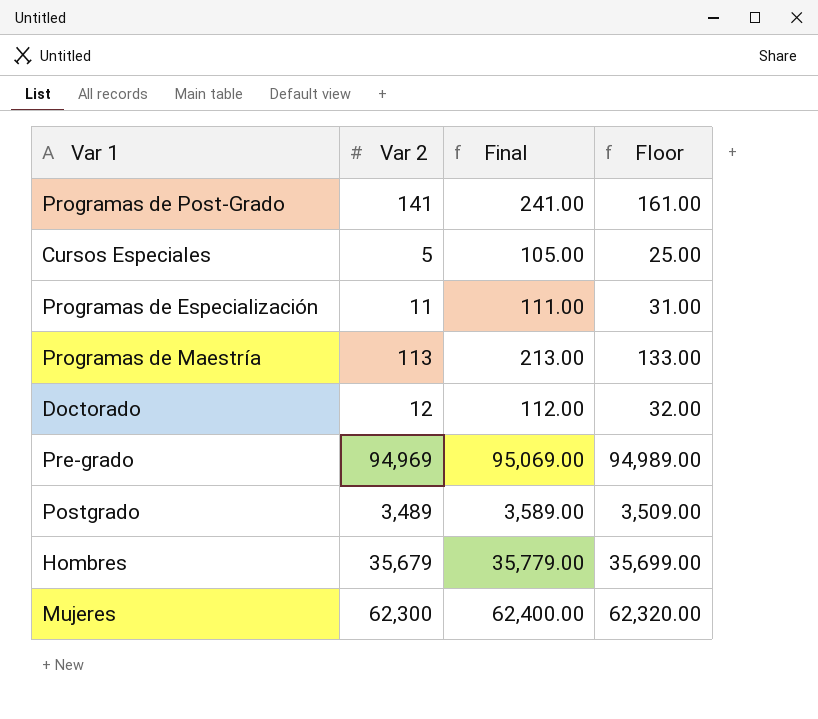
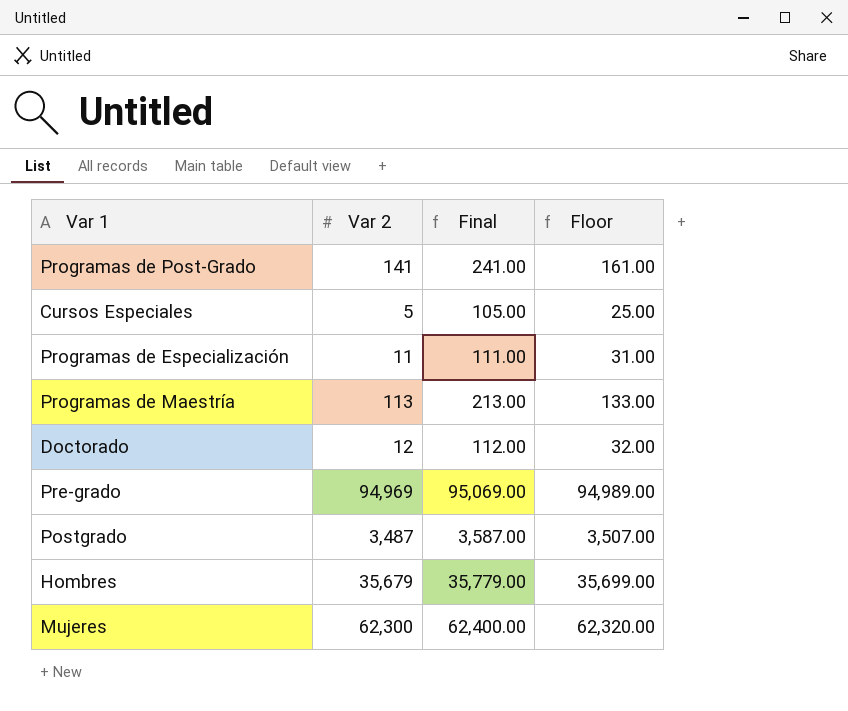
Postgrado | Var 2: 3,489 -> 3,487
Postgrado | Final: 3,589.00 -> 3,587.00
Postgrado | Floor: 3,509.00 -> 3,507.00

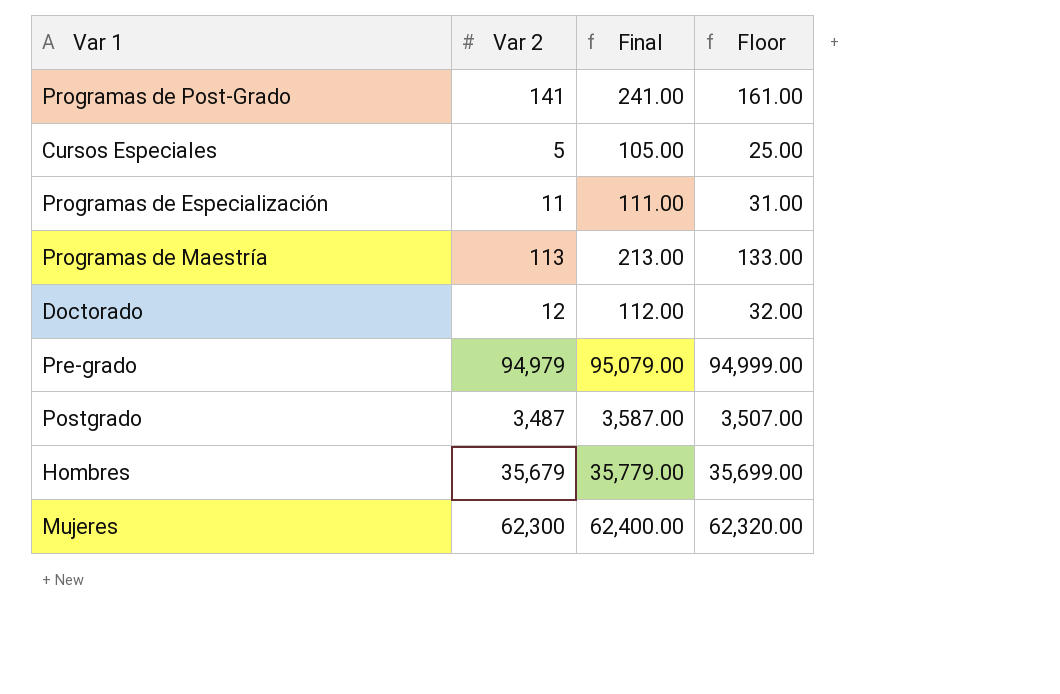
Pre-grado | Var 2: 94,969 -> 94,979
Pre-grado | Final: 95,069.00 -> 95,079.00
Pre-grado | Floor: 94,989.00 -> 94,999.00

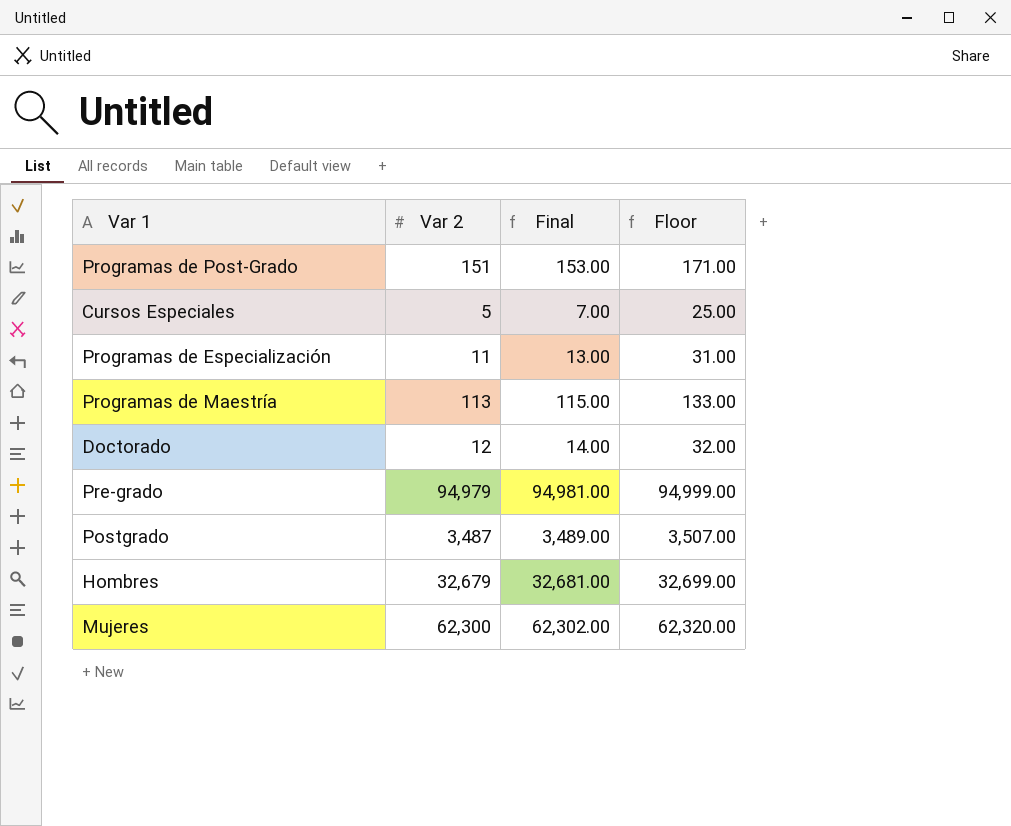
column Final | formula: [Var 2] + 100 -> [Var 2] + 2
Programas de Post-Grado | Var 2: 141 -> 151
Programas de Post-Grado | Floor: 161.00 -> 171.00
Hombres | Var 2: 35,679 -> 32,679
Hombres | Floor: 35,699.00 -> 32,699.00

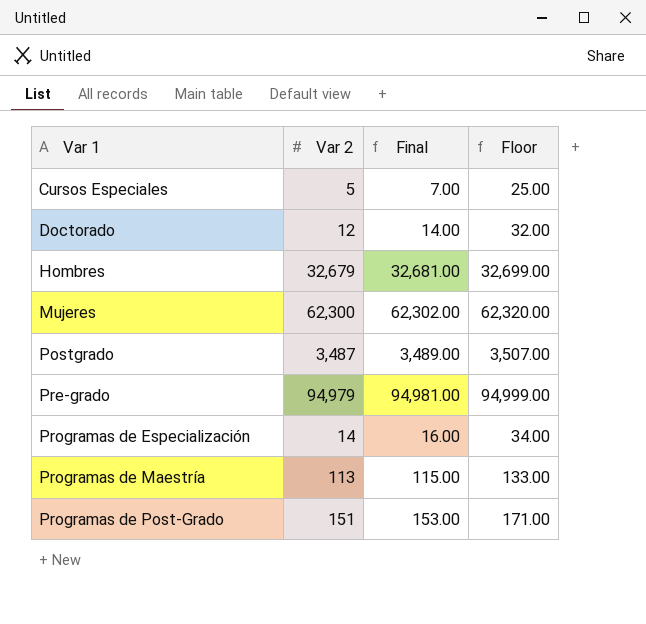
row order: none -> Var 1 ascending
Programas de Especialización | Var 2: 11 -> 14
Programas de Especialización | Final: 13.00 -> 16.00
Programas de Especialización | Floor: 31.00 -> 34.00

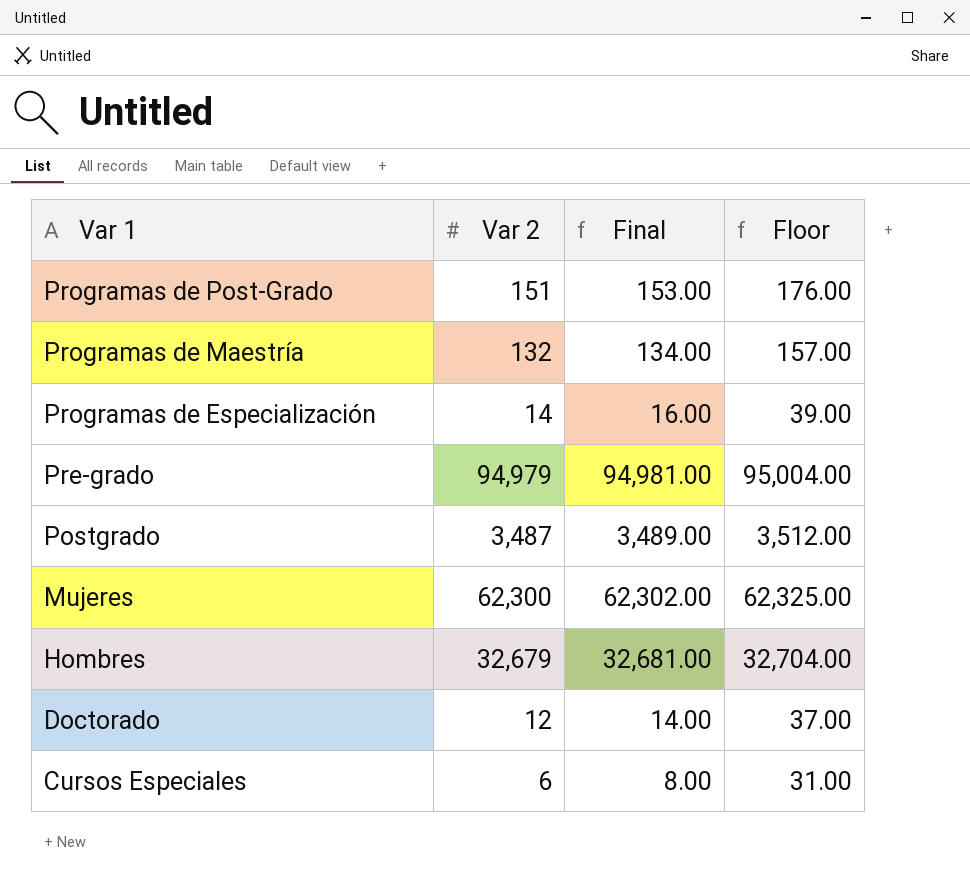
row order: Var 1 ascending -> Var 1 descending
column Floor | formula: [Var 2] + 20 -> [Var 2] + 25
Programas de Maestría | Var 2: 113 -> 132
Programas de Maestría | Final: 115.00 -> 134.00
Cursos Especiales | Var 2: 5 -> 6
Cursos Especiales | Final: 7.00 -> 8.00

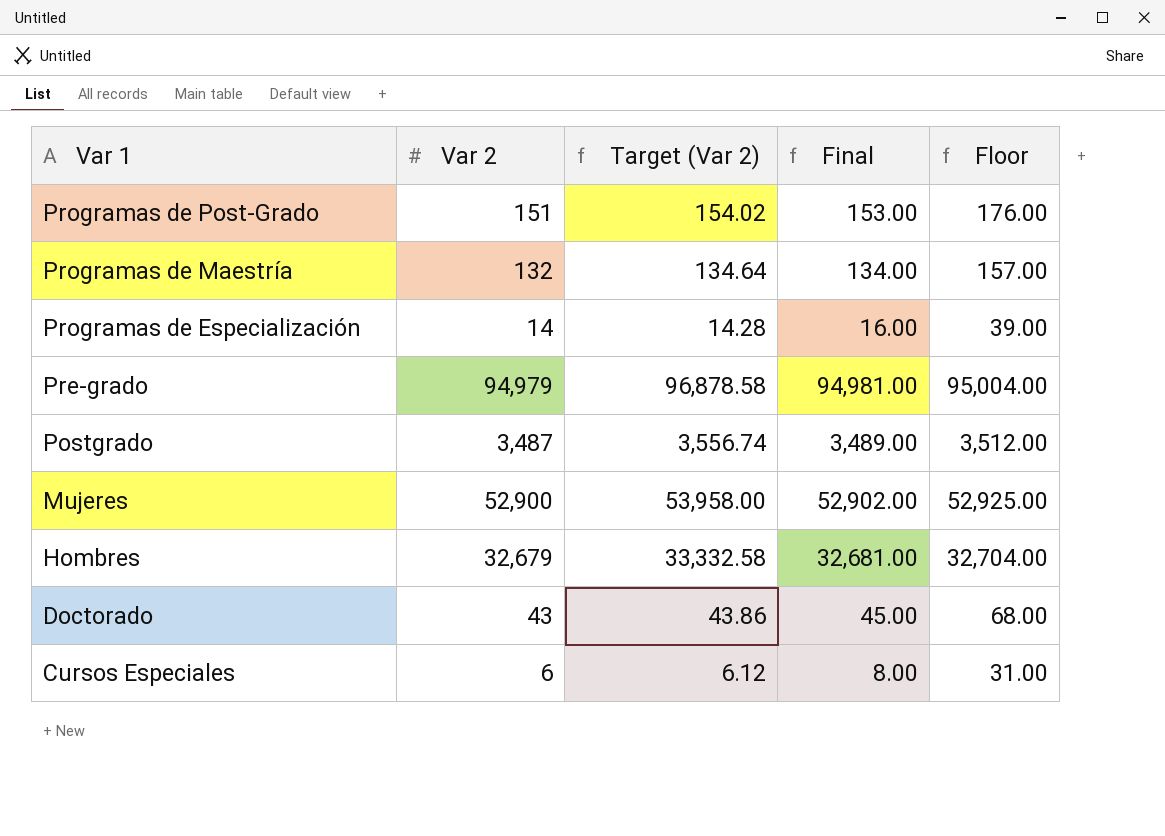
column Target (Var 2) | formula: none -> [Var 2] * 1.02
Mujeres | Var 2: 62,300 -> 52,900
Mujeres | Final: 62,302.00 -> 52,902.00
Mujeres | Floor: 62,325.00 -> 52,925.00
Doctorado | Var 2: 12 -> 43
Doctorado | Final: 14.00 -> 45.00
Doctorado | Floor: 37.00 -> 68.00

